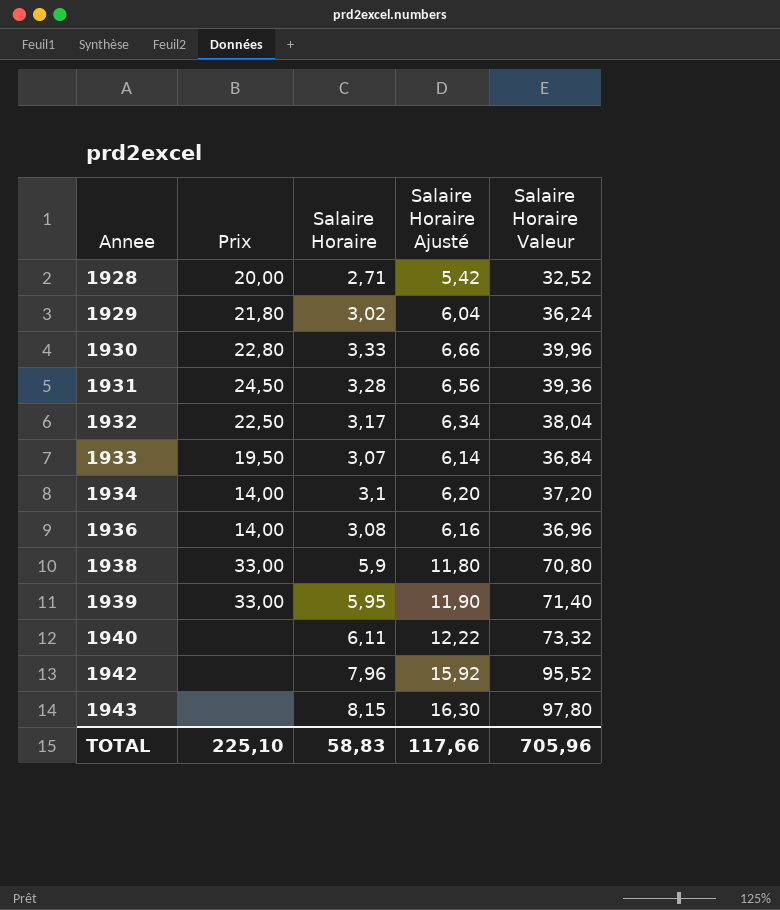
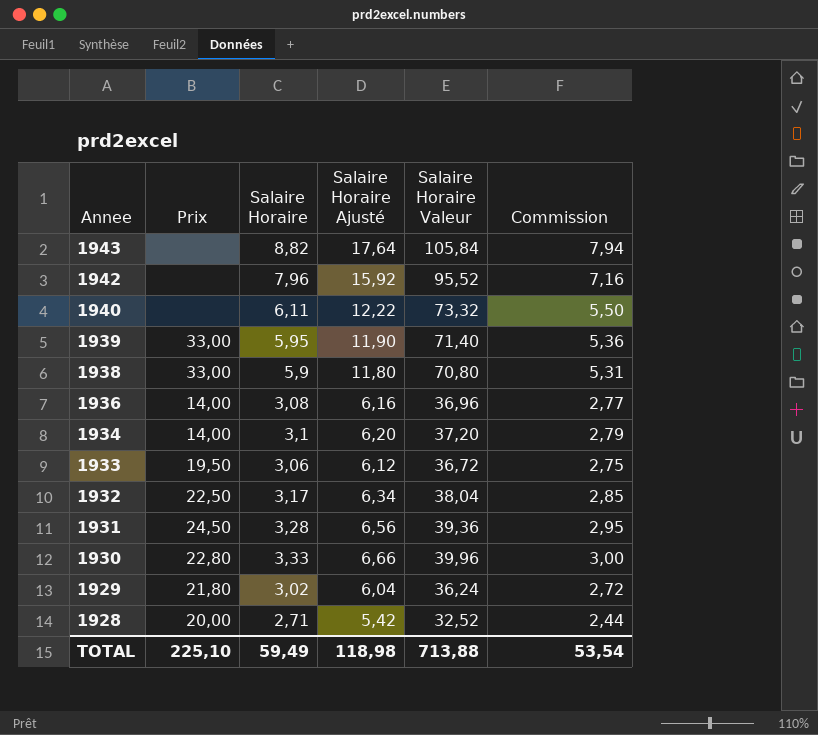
row order: Annee ascending -> Annee descending
column Commission | formula: none -> [Salaire Horaire] * 0,9
1943 | Salaire Horaire: 8,15 -> 8,82
1943 | Salaire Horaire Ajusté: 16,30 -> 17,64
1943 | Salaire Horaire Valeur: 97,80 -> 105,84
1933 | Salaire Horaire: 3,07 -> 3,06
1933 | Salaire Horaire Ajusté: 6,14 -> 6,12
1933 | Salaire Horaire Valeur: 36,84 -> 36,72
TOTAL | Salaire Horaire: 58,83 -> 59,49
TOTAL | Salaire Horaire Ajusté: 117,66 -> 118,98
TOTAL | Salaire Horaire Valeur: 705,96 -> 713,88

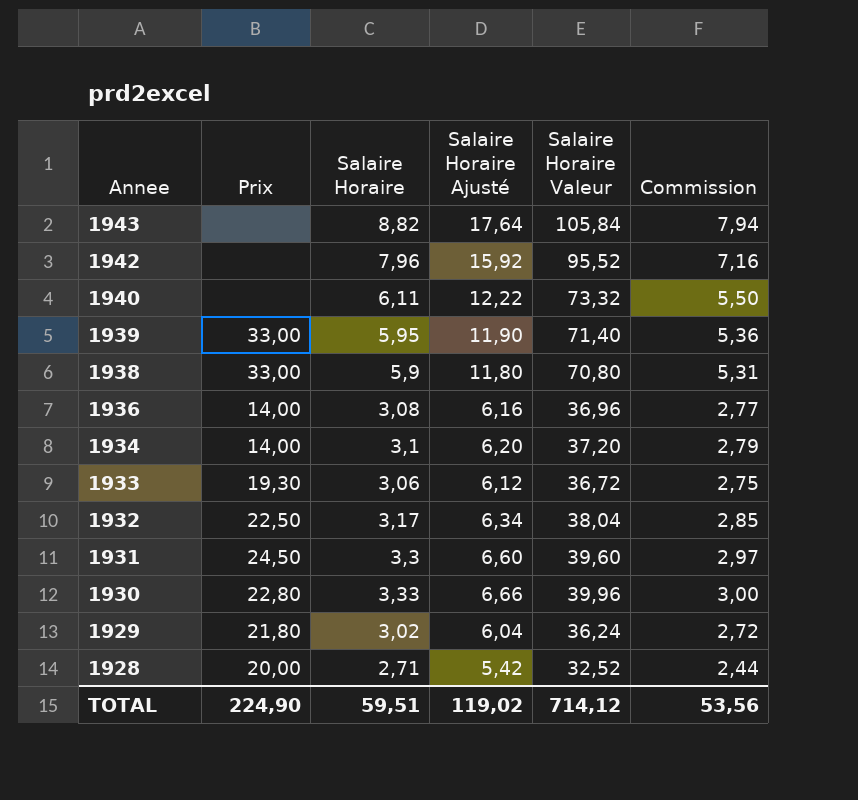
1933 | Prix: 19,50 -> 19,30
1931 | Salaire Horaire: 3,28 -> 3,3
1931 | Salaire Horaire Ajusté: 6,56 -> 6,60
1931 | Salaire Horaire Valeur: 39,36 -> 39,60
1931 | Commission: 2,95 -> 2,97
TOTAL | Prix: 225,10 -> 224,90
TOTAL | Salaire Horaire: 59,49 -> 59,51
TOTAL | Salaire Horaire Ajusté: 118,98 -> 119,02
TOTAL | Salaire Horaire Valeur: 713,88 -> 714,12
TOTAL | Commission: 53,54 -> 53,56

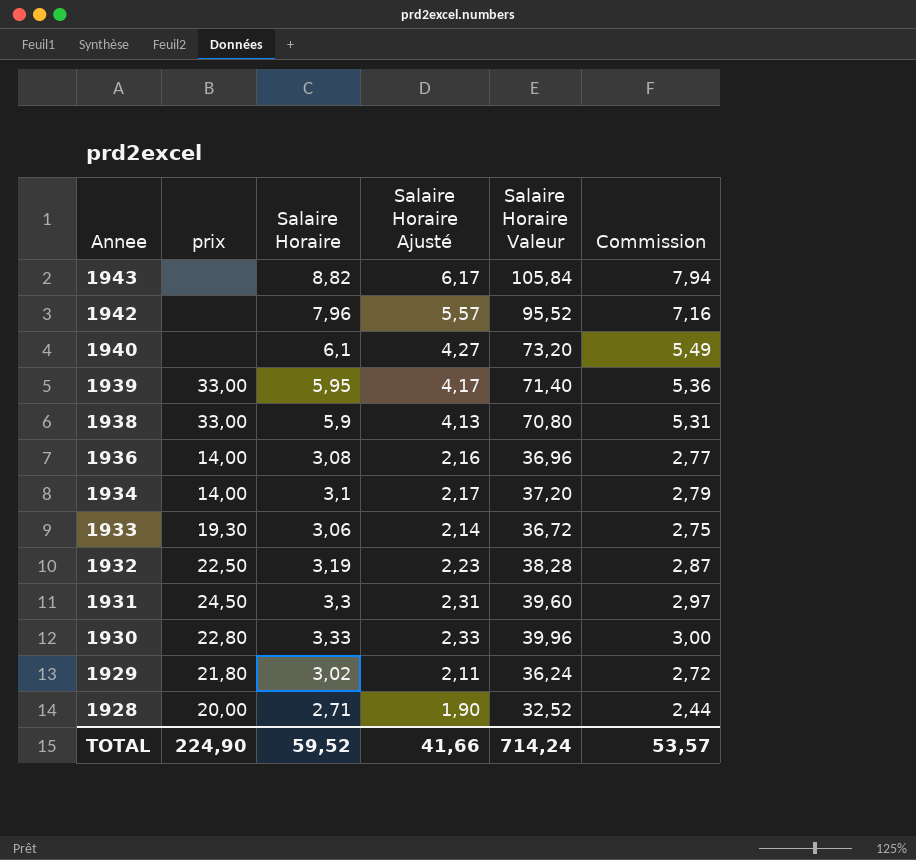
column name: Prix -> prix
column Salaire Horaire Ajusté | formula: [Salaire Horaire] * 2 -> [Salaire Horaire] * 0,7
1940 | Salaire Horaire: 6,11 -> 6,1
1940 | Salaire Horaire Valeur: 73,32 -> 73,20
1940 | Commission: 5,50 -> 5,49
1932 | Salaire Horaire: 3,17 -> 3,19
1932 | Salaire Horaire Valeur: 38,04 -> 38,28
1932 | Commission: 2,85 -> 2,87
TOTAL | Salaire Horaire: 59,51 -> 59,52
TOTAL | Salaire Horaire Ajusté: 119,02 -> 41,66
TOTAL | Salaire Horaire Valeur: 714,12 -> 714,24
TOTAL | Commission: 53,56 -> 53,57

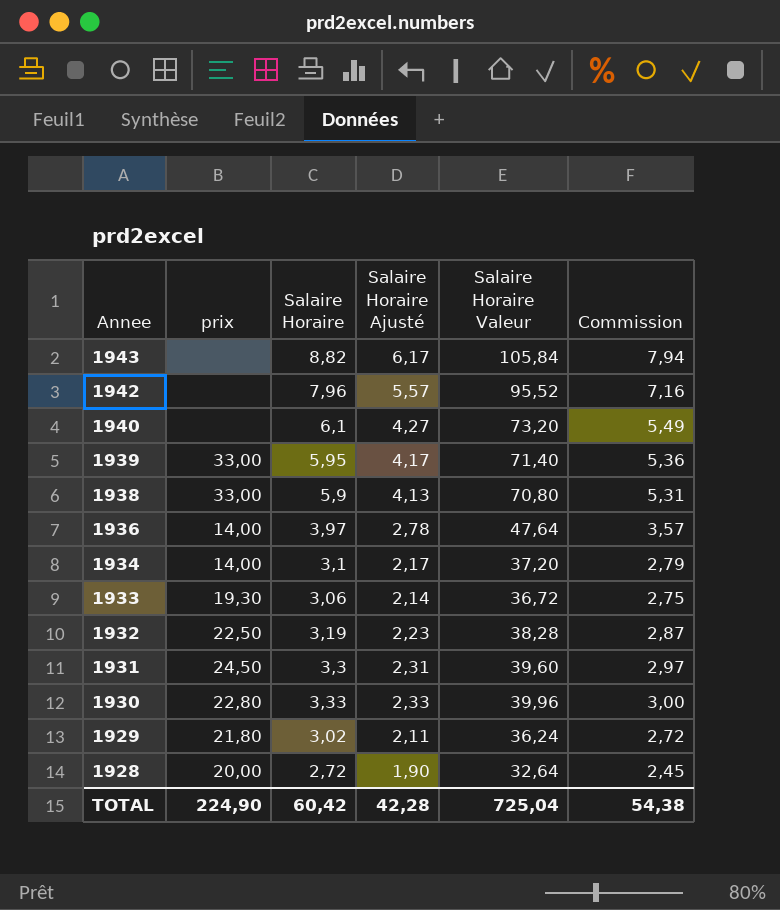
1936 | Salaire Horaire: 3,08 -> 3,97
1936 | Salaire Horaire Ajusté: 2,16 -> 2,78
1936 | Salaire Horaire Valeur: 36,96 -> 47,64
1936 | Commission: 2,77 -> 3,57
1928 | Salaire Horaire: 2,71 -> 2,72
1928 | Salaire Horaire Valeur: 32,52 -> 32,64
1928 | Commission: 2,44 -> 2,45
TOTAL | Salaire Horaire: 59,52 -> 60,42
TOTAL | Salaire Horaire Ajusté: 41,66 -> 42,28
TOTAL | Salaire Horaire Valeur: 714,24 -> 725,04
TOTAL | Commission: 53,57 -> 54,38

